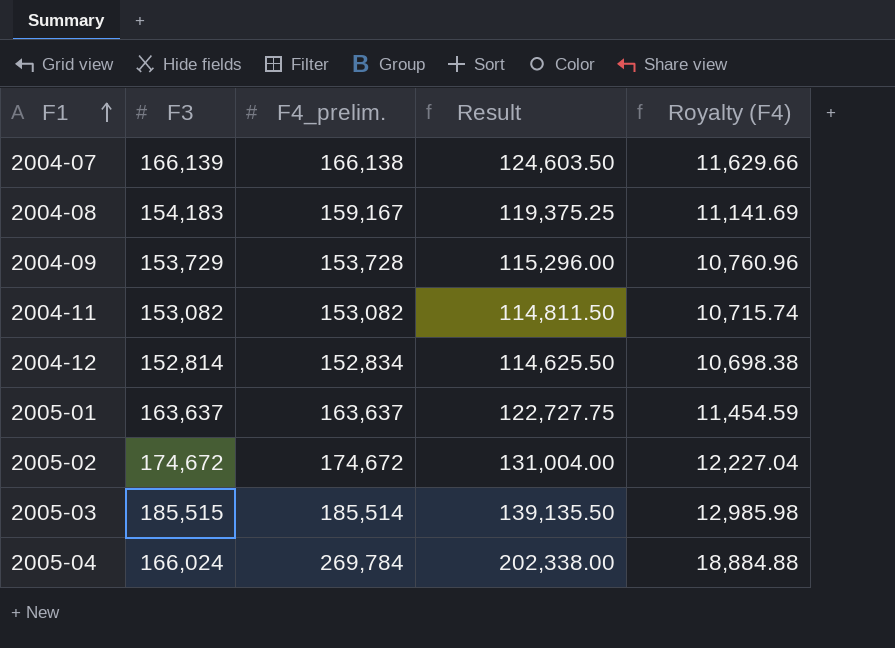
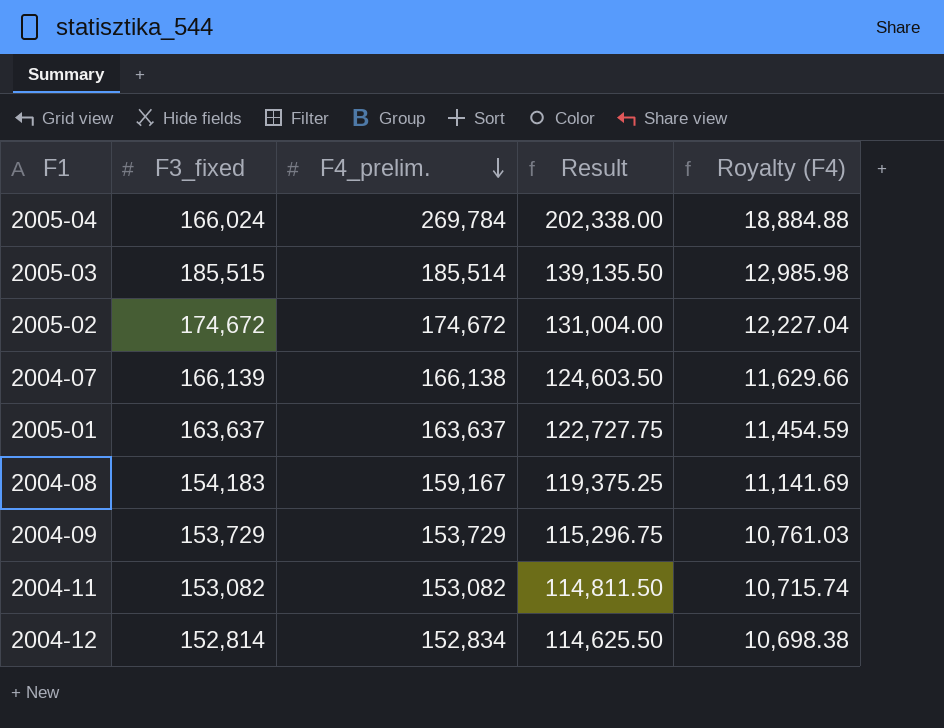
row order: F1 ascending -> F4_prelim. descending
column name: F3 -> F3_fixed
2004-09 | F4_prelim.: 153,728 -> 153,729
2004-09 | Result: 115,296.00 -> 115,296.75
2004-09 | Royalty (F4): 10,760.96 -> 10,761.03

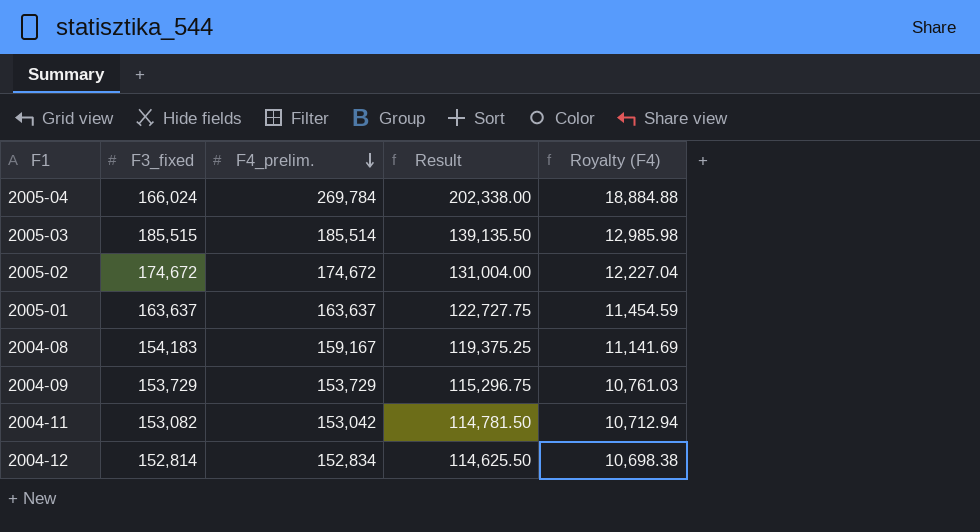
row 2004-07: 166,139 | 166,138 | 124,603.50 | 11,629.66 -> none
2004-11 | F4_prelim.: 153,082 -> 153,042
2004-11 | Result: 114,811.50 -> 114,781.50
2004-11 | Royalty (F4): 10,715.74 -> 10,712.94

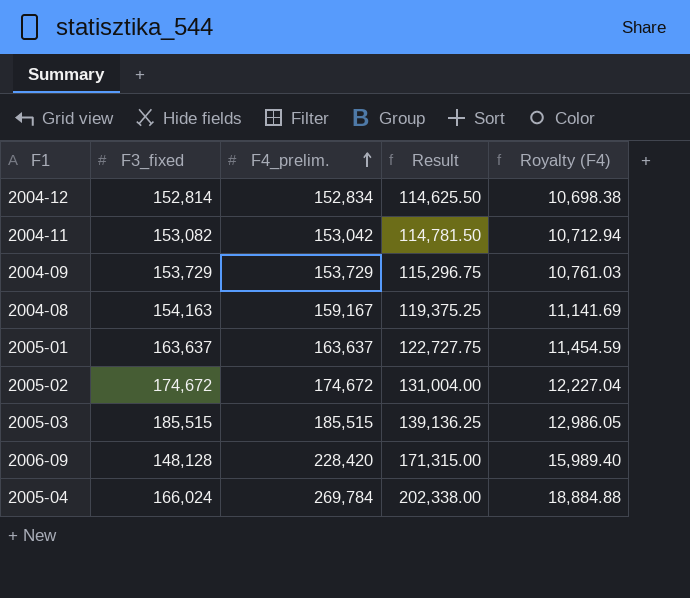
row order: F4_prelim. descending -> F4_prelim. ascending
2004-08 | F3_fixed: 154,183 -> 154,163
2005-03 | F4_prelim.: 185,514 -> 185,515
2005-03 | Result: 139,135.50 -> 139,136.25
2005-03 | Royalty (F4): 12,985.98 -> 12,986.05
row 2006-09: none -> 148,128 | 228,420 | 171,315.00 | 15,989.40

